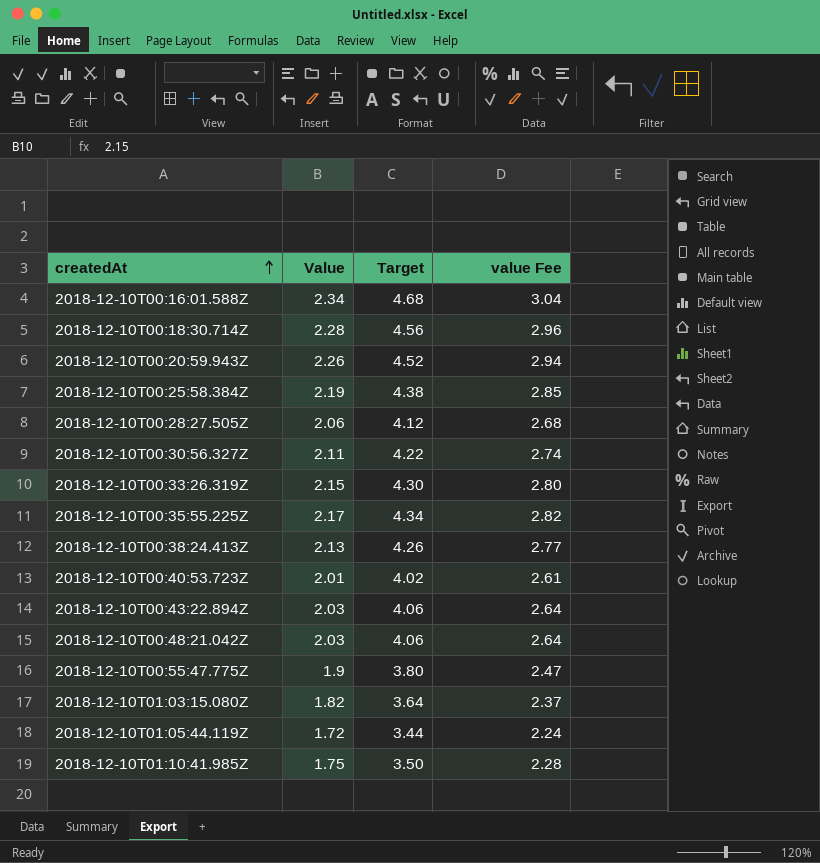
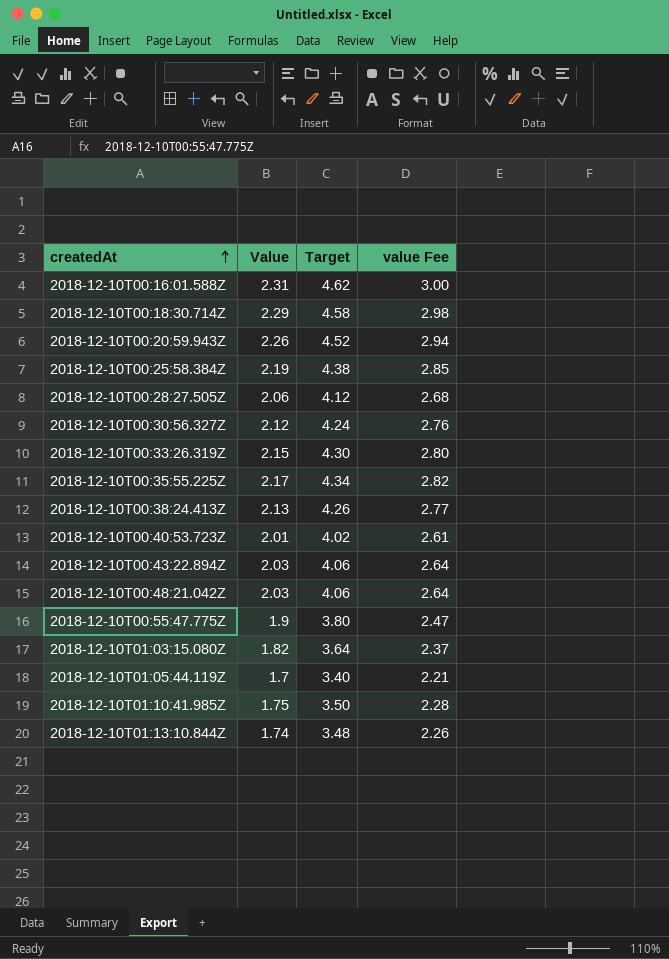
2018-12-10T00:16:01.588Z | Value: 2.34 -> 2.31
2018-12-10T00:16:01.588Z | Target: 4.68 -> 4.62
2018-12-10T00:16:01.588Z | value Fee: 3.04 -> 3.00
2018-12-10T00:18:30.714Z | Value: 2.28 -> 2.29
2018-12-10T00:18:30.714Z | Target: 4.56 -> 4.58
2018-12-10T00:18:30.714Z | value Fee: 2.96 -> 2.98
2018-12-10T00:30:56.327Z | Value: 2.11 -> 2.12
2018-12-10T00:30:56.327Z | Target: 4.22 -> 4.24
2018-12-10T00:30:56.327Z | value Fee: 2.74 -> 2.76
2018-12-10T01:05:44.119Z | Value: 1.72 -> 1.7
2018-12-10T01:05:44.119Z | Target: 3.44 -> 3.40
2018-12-10T01:05:44.119Z | value Fee: 2.24 -> 2.21
row 2018-12-10T01:13:10.844Z: none -> 1.74 | 3.48 | 2.26

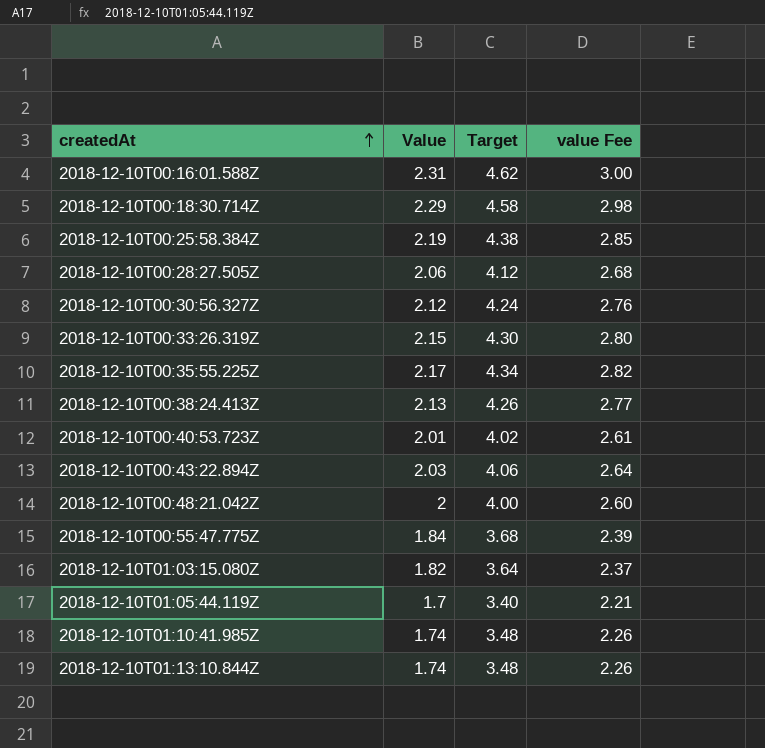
row 2018-12-10T00:20:59.943Z: 2.26 | 4.52 | 2.94 -> none
2018-12-10T00:48:21.042Z | Value: 2.03 -> 2
2018-12-10T00:48:21.042Z | Target: 4.06 -> 4.00
2018-12-10T00:48:21.042Z | value Fee: 2.64 -> 2.60
2018-12-10T00:55:47.775Z | Value: 1.9 -> 1.84
2018-12-10T00:55:47.775Z | Target: 3.80 -> 3.68
2018-12-10T00:55:47.775Z | value Fee: 2.47 -> 2.39
2018-12-10T01:10:41.985Z | Value: 1.75 -> 1.74
2018-12-10T01:10:41.985Z | Target: 3.50 -> 3.48
2018-12-10T01:10:41.985Z | value Fee: 2.28 -> 2.26

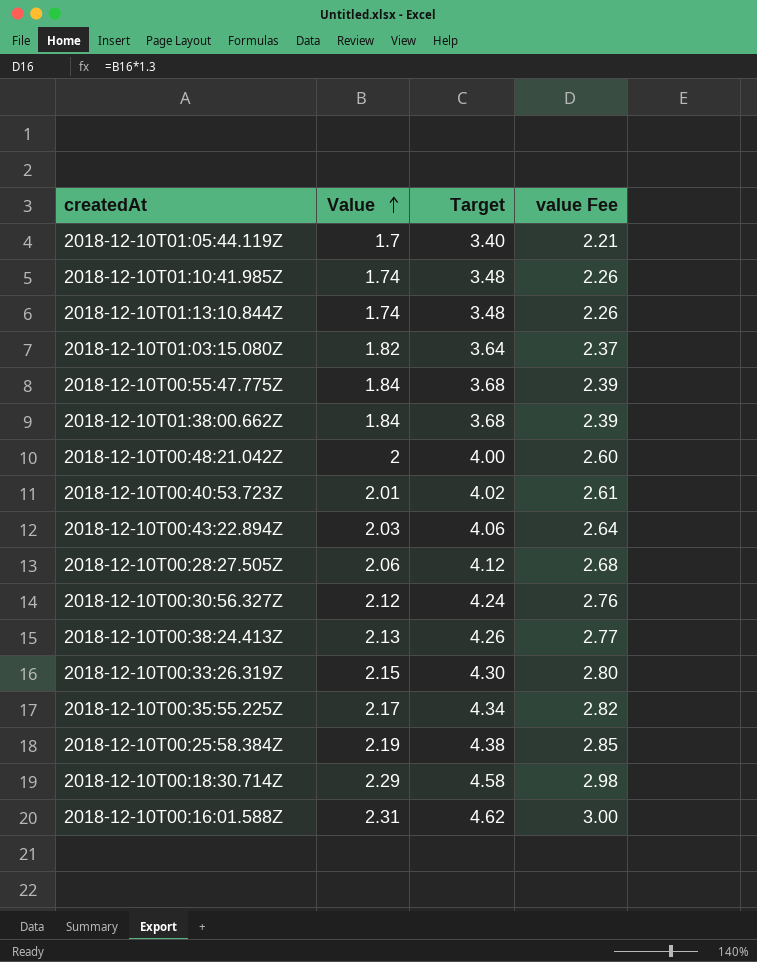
row order: createdAt ascending -> Value ascending
row 2018-12-10T01:38:00.662Z: none -> 1.84 | 3.68 | 2.39

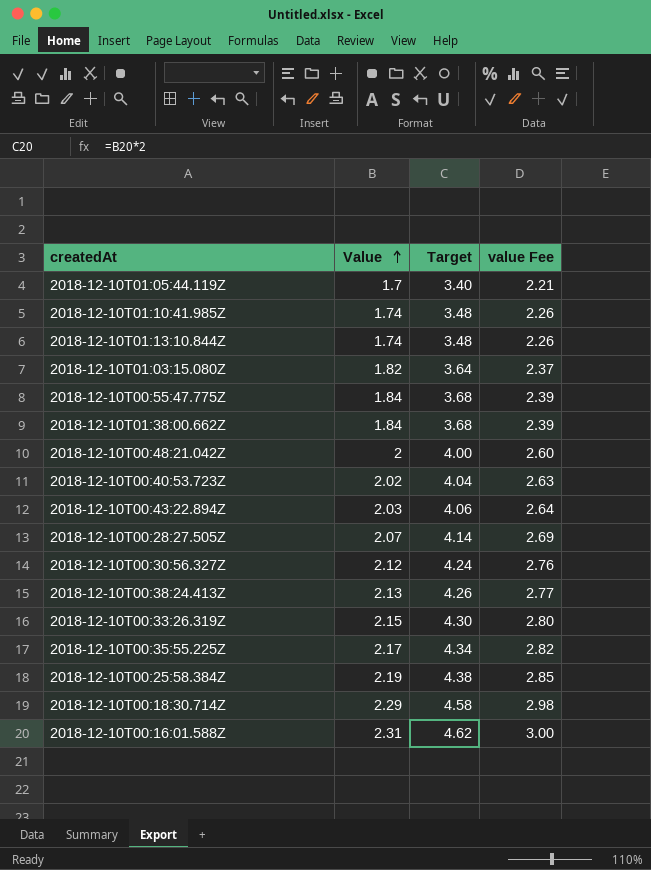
2018-12-10T00:40:53.723Z | Value: 2.01 -> 2.02
2018-12-10T00:40:53.723Z | Target: 4.02 -> 4.04
2018-12-10T00:40:53.723Z | value Fee: 2.61 -> 2.63
2018-12-10T00:28:27.505Z | Value: 2.06 -> 2.07
2018-12-10T00:28:27.505Z | Target: 4.12 -> 4.14
2018-12-10T00:28:27.505Z | value Fee: 2.68 -> 2.69

